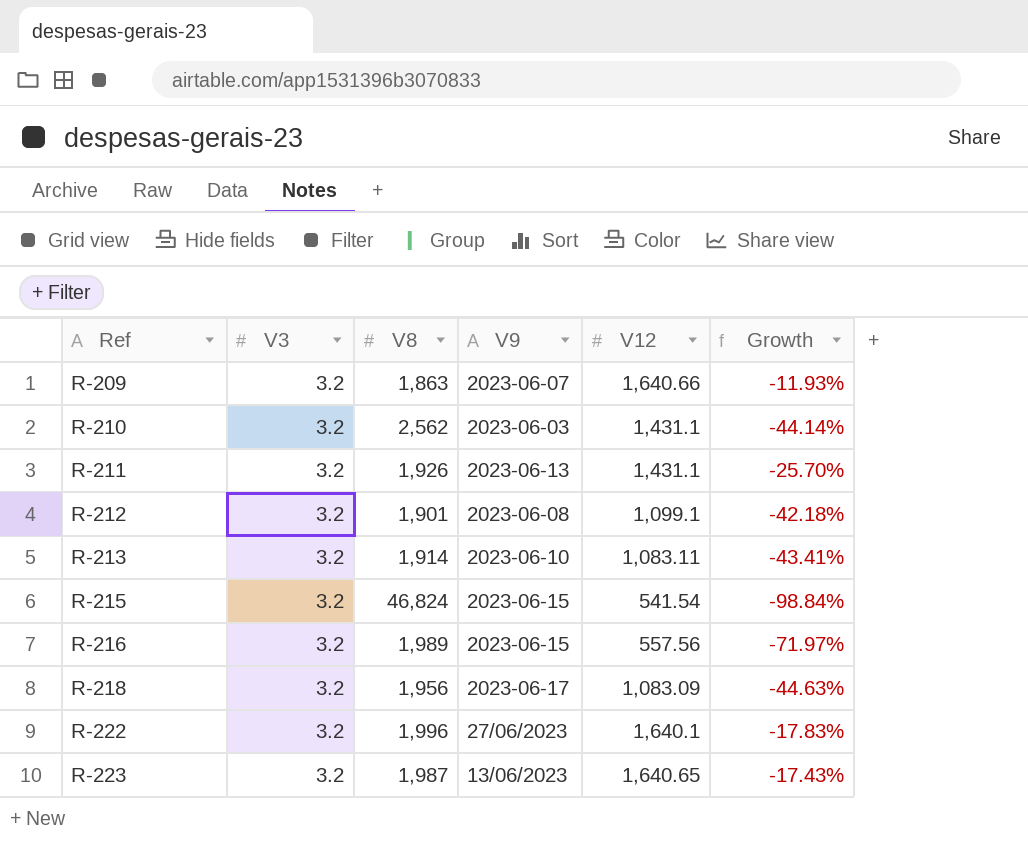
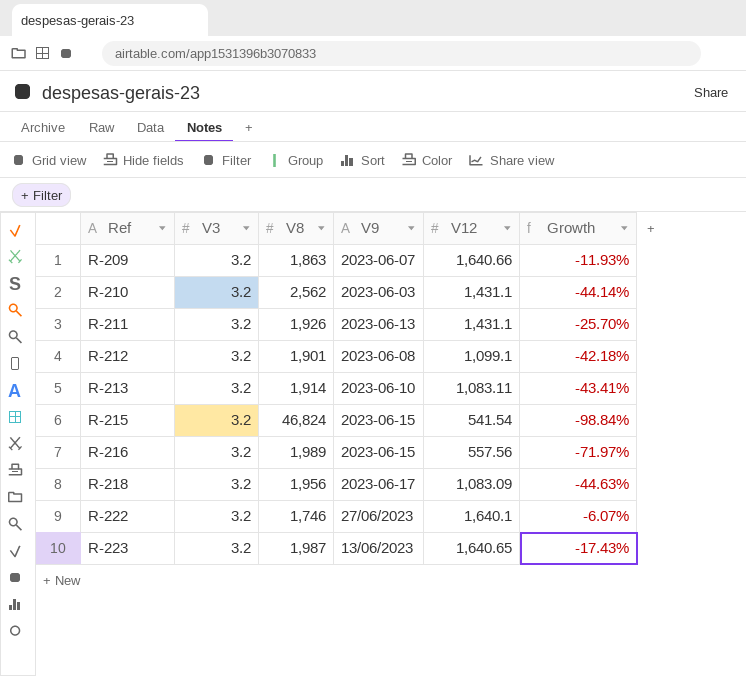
R-222 | V8: 1,996 -> 1,746
R-222 | Growth: -17.83% -> -6.07%

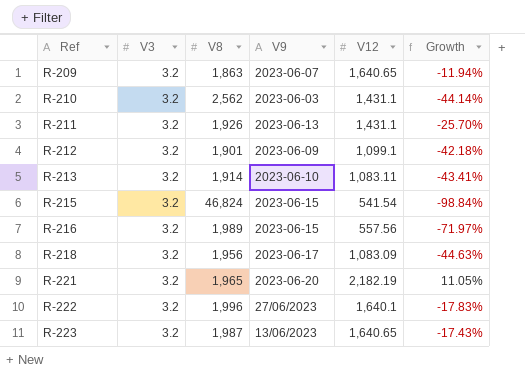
R-209 | V12: 1,640.66 -> 1,640.65
R-209 | Growth: -11.93% -> -11.94%
R-212 | V9: 2023-06-08 -> 2023-06-09
row R-221: none -> 3.2 | 1,965 | 2023-06-20 | 2,182.19 | 11.05%
R-222 | V8: 1,746 -> 1,996
R-222 | Growth: -6.07% -> -17.83%

